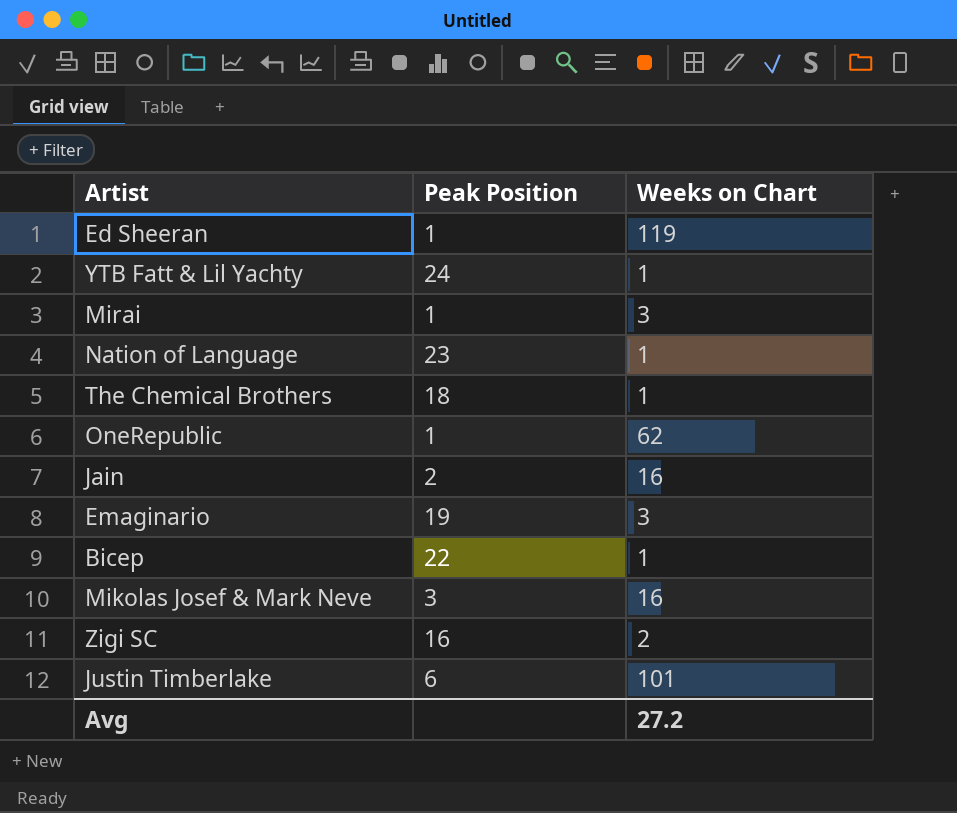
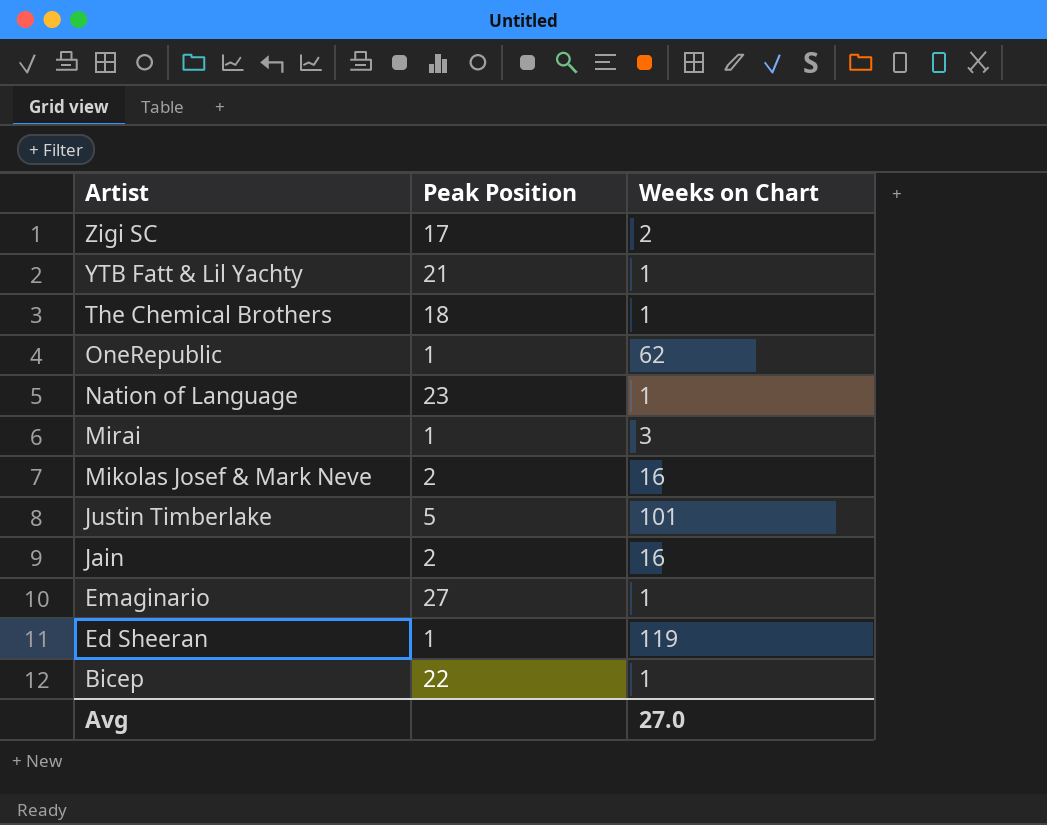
row order: none -> Artist descending
Zigi SC | Peak Position: 16 -> 17
YTB Fatt & Lil Yachty | Peak Position: 24 -> 21
Mikolas Josef & Mark Neve | Peak Position: 3 -> 2
Justin Timberlake | Peak Position: 6 -> 5
Emaginario | Peak Position: 19 -> 27
Emaginario | Weeks on Chart: 3 -> 1
Avg | Weeks on Chart: 27.2 -> 27.0

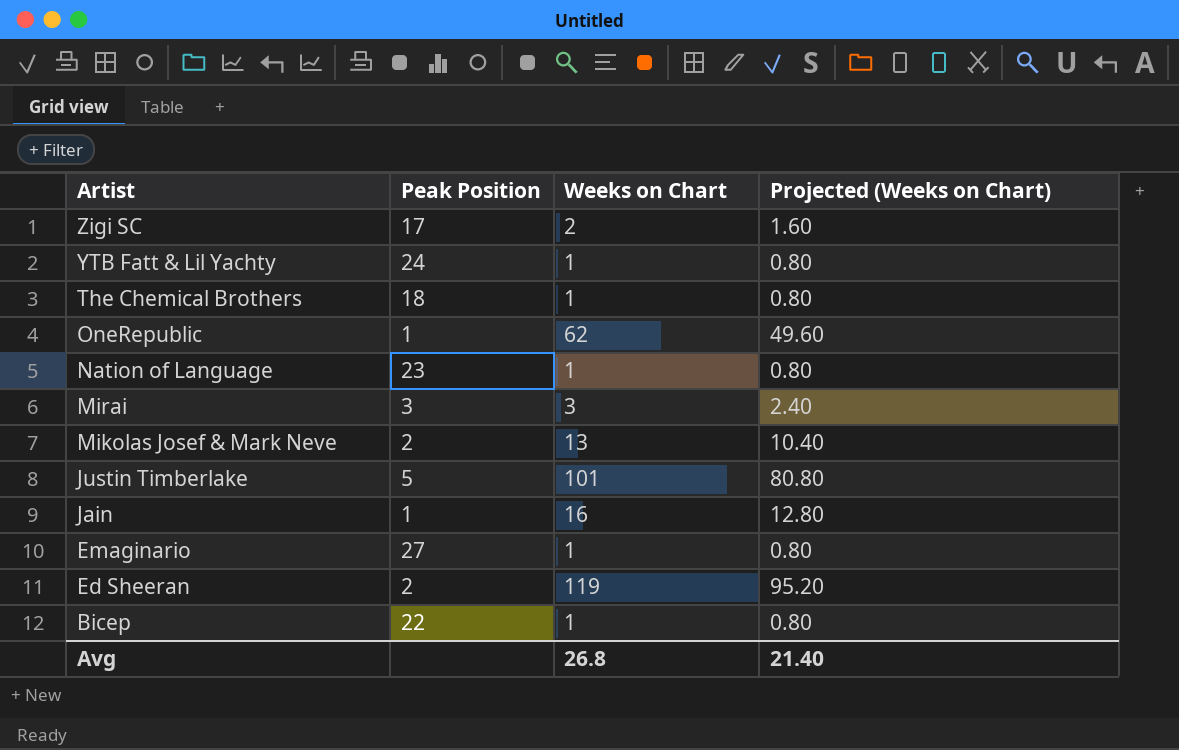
column Projected (Weeks on Chart) | formula: none -> [Weeks on Chart] * 0.8
YTB Fatt & Lil Yachty | Peak Position: 21 -> 24
Mirai | Peak Position: 1 -> 3
Mikolas Josef & Mark Neve | Weeks on Chart: 16 -> 13
Jain | Peak Position: 2 -> 1
Ed Sheeran | Peak Position: 1 -> 2
Avg | Weeks on Chart: 27.0 -> 26.8

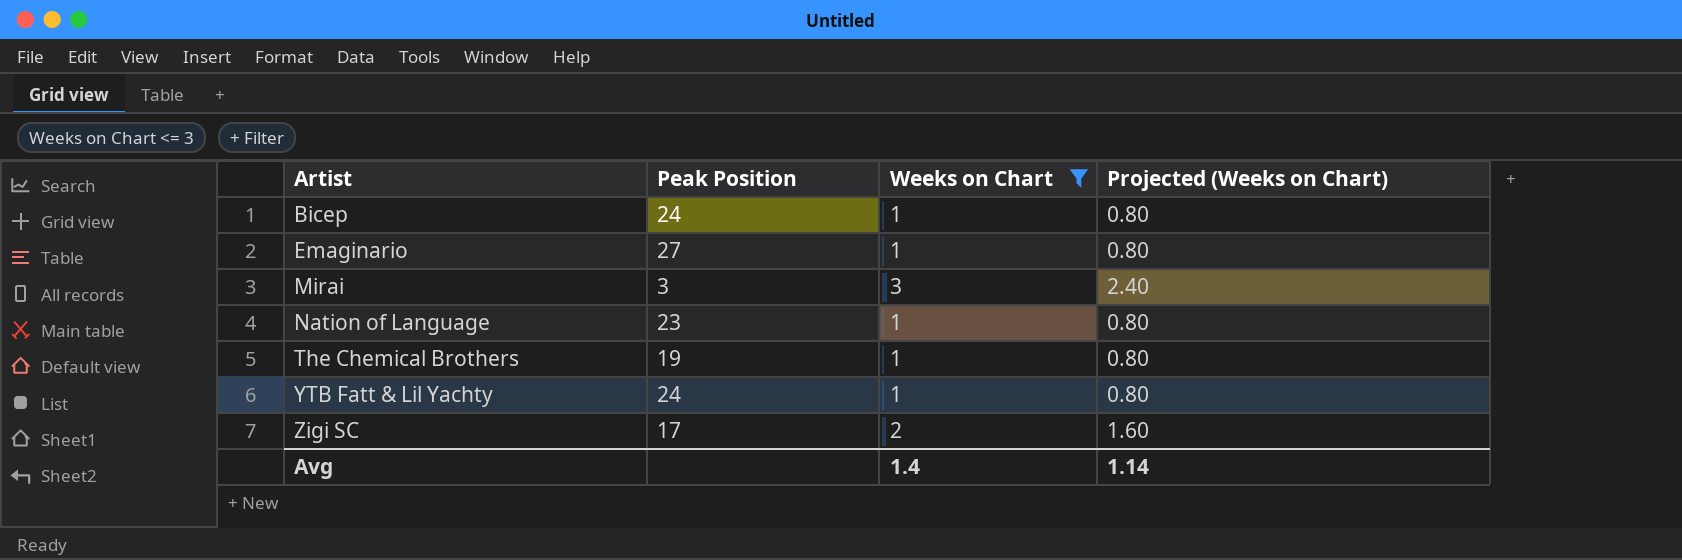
filter: none -> Weeks on Chart <= 3
row order: Artist descending -> Artist ascending
Bicep | Peak Position: 22 -> 24
The Chemical Brothers | Peak Position: 18 -> 19
Avg | Weeks on Chart: 26.8 -> 1.4
Avg | Projected (Weeks on Chart): 21.40 -> 1.14

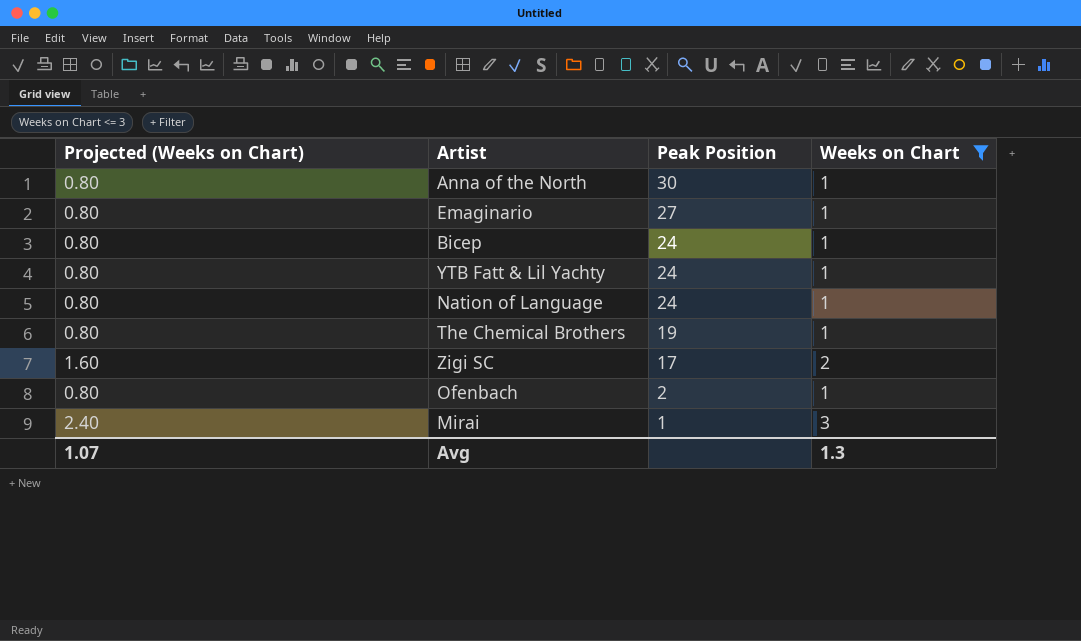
row order: Artist ascending -> Peak Position descending
column Projected (Weeks on Chart) | position: 4 -> 1
row Anna of the North: none -> 0.80 | 30 | 1
Nation of Language | Peak Position: 23 -> 24
row Ofenbach: none -> 0.80 | 2 | 1
Mirai | Peak Position: 3 -> 1
Avg | Projected (Weeks on Chart): 1.14 -> 1.07
Avg | Weeks on Chart: 1.4 -> 1.3

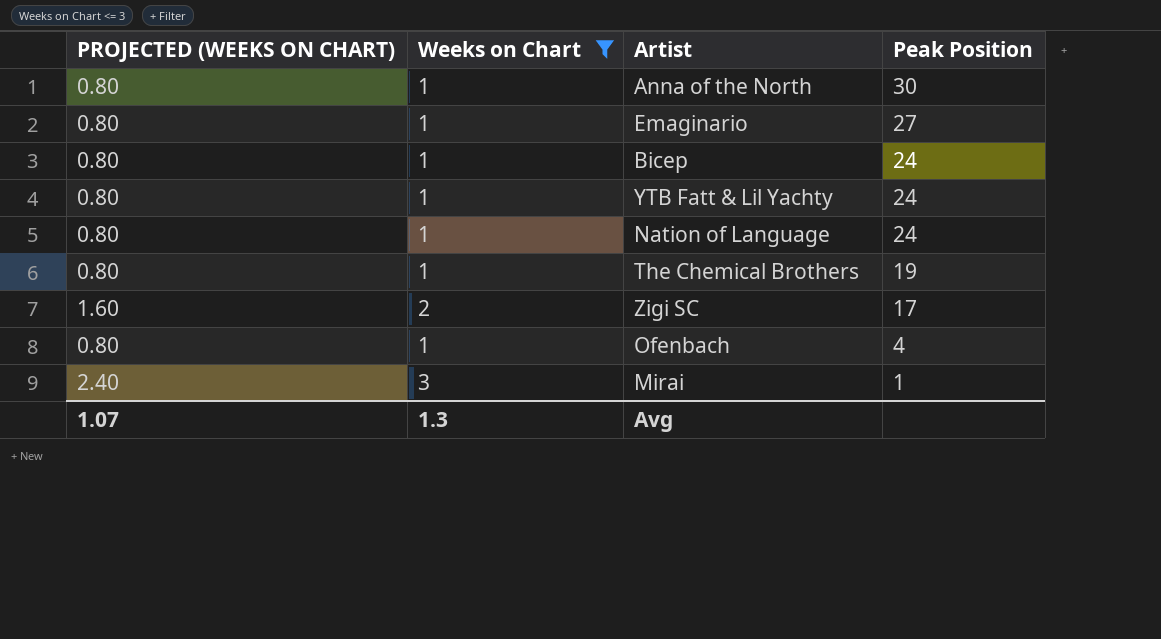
column name: Projected (Weeks on Chart) -> PROJECTED (WEEKS ON CHART)
column Weeks on Chart | position: 4 -> 2
Ofenbach | Peak Position: 2 -> 4

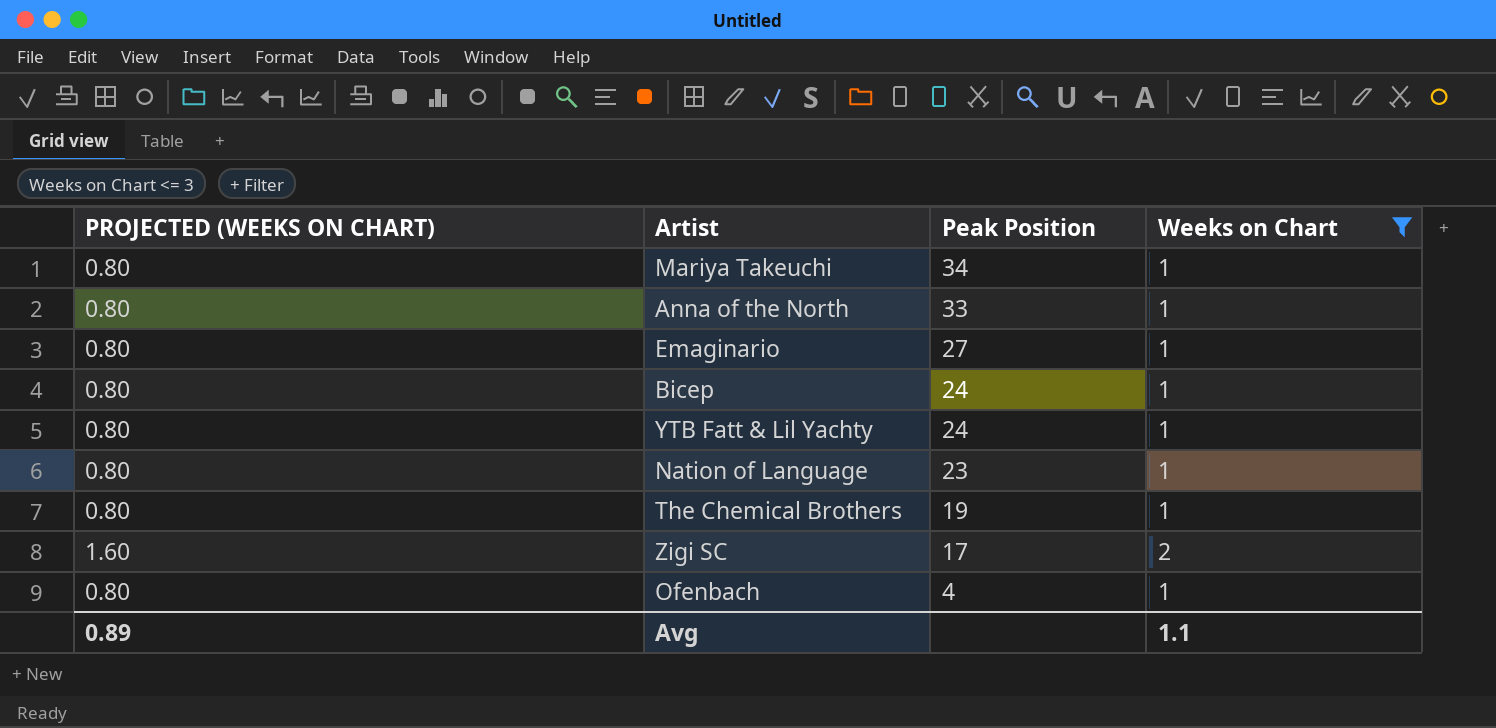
column Weeks on Chart | position: 2 -> 4
row Mirai: 2.40 | 3 | 1 -> none
row Mariya Takeuchi: none -> 0.80 | 34 | 1
Anna of the North | Peak Position: 30 -> 33
Nation of Language | Peak Position: 24 -> 23
Avg | PROJECTED (WEEKS ON CHART): 1.07 -> 0.89
Avg | Weeks on Chart: 1.3 -> 1.1

